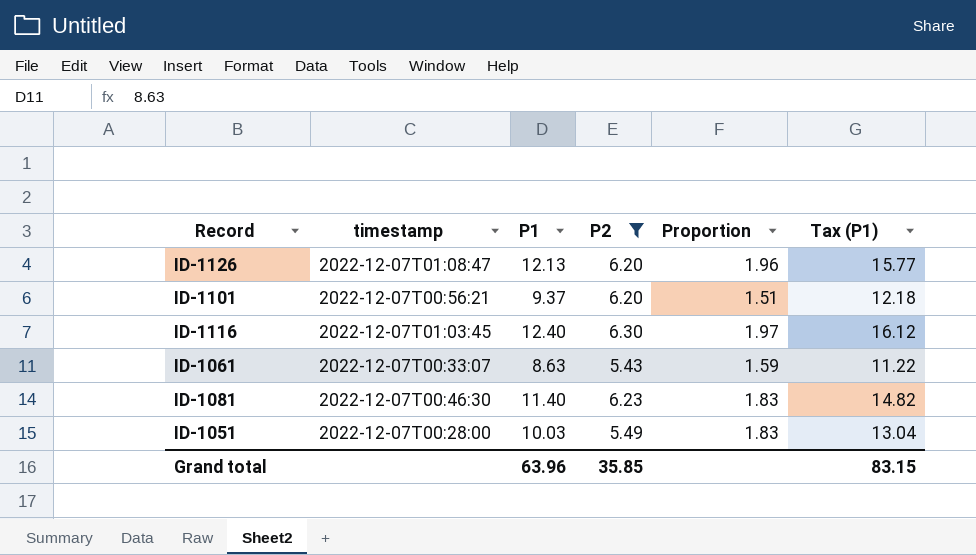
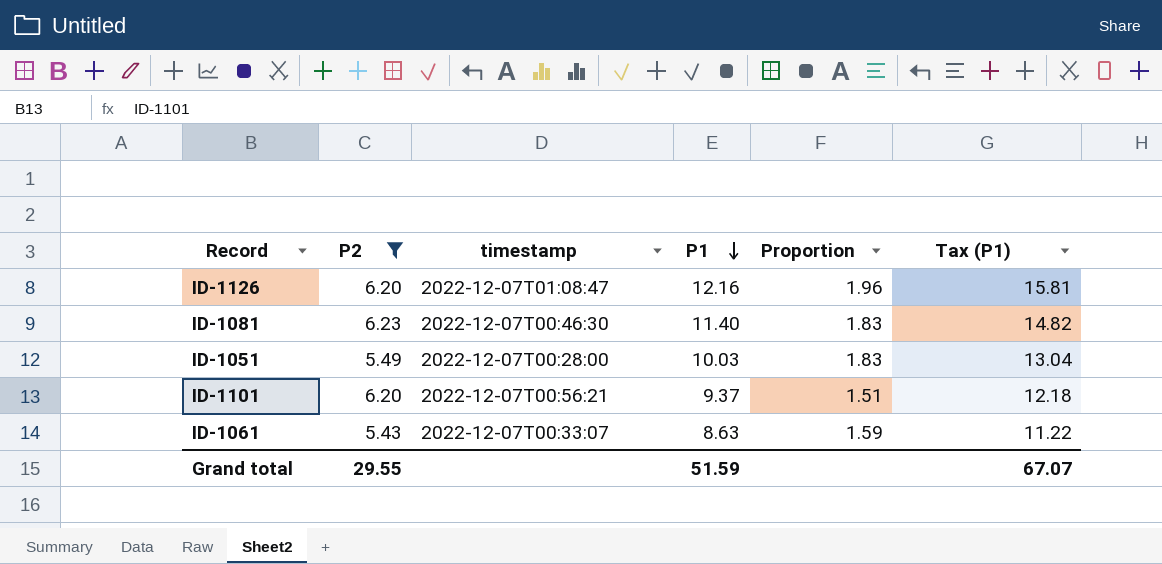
row order: none -> P1 descending
column P2 | position: 4 -> 2
row ID-1116: 2022-12-07T01:03:45 | 12.40 | 6.30 | 1.97 | 16.12 -> none
ID-1126 | P1: 12.13 -> 12.16
ID-1126 | Tax (P1): 15.77 -> 15.81
Grand total | P2: 35.85 -> 29.55
Grand total | P1: 63.96 -> 51.59
Grand total | Tax (P1): 83.15 -> 67.07

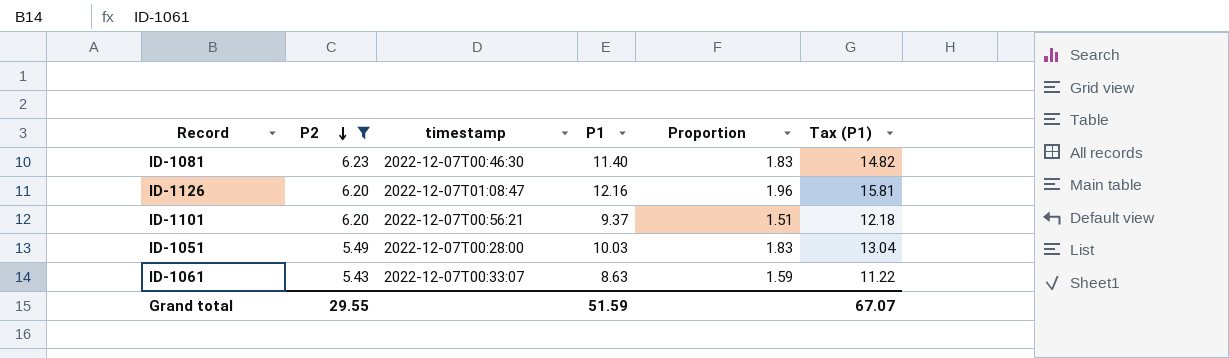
row order: P1 descending -> P2 descending

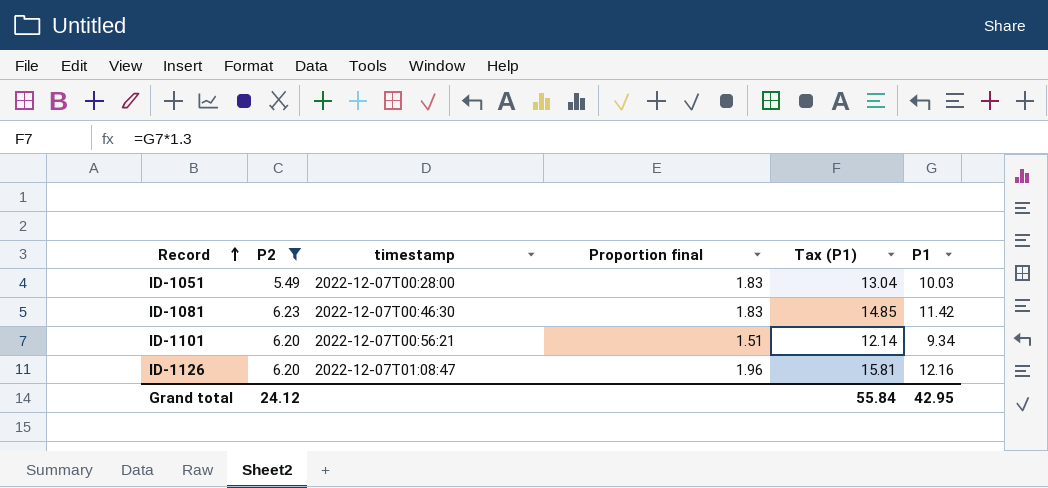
row order: P2 descending -> Record ascending
column name: Proportion -> Proportion final
column P1 | position: 4 -> 6
row ID-1061: 5.43 | 2022-12-07T00:33:07 | 8.63 | 1.59 | 11.22 -> none
ID-1081 | Tax (P1): 14.82 -> 14.85
ID-1081 | P1: 11.40 -> 11.42
ID-1101 | Tax (P1): 12.18 -> 12.14
ID-1101 | P1: 9.37 -> 9.34
Grand total | P2: 29.55 -> 24.12
Grand total | Tax (P1): 67.07 -> 55.84
Grand total | P1: 51.59 -> 42.95

